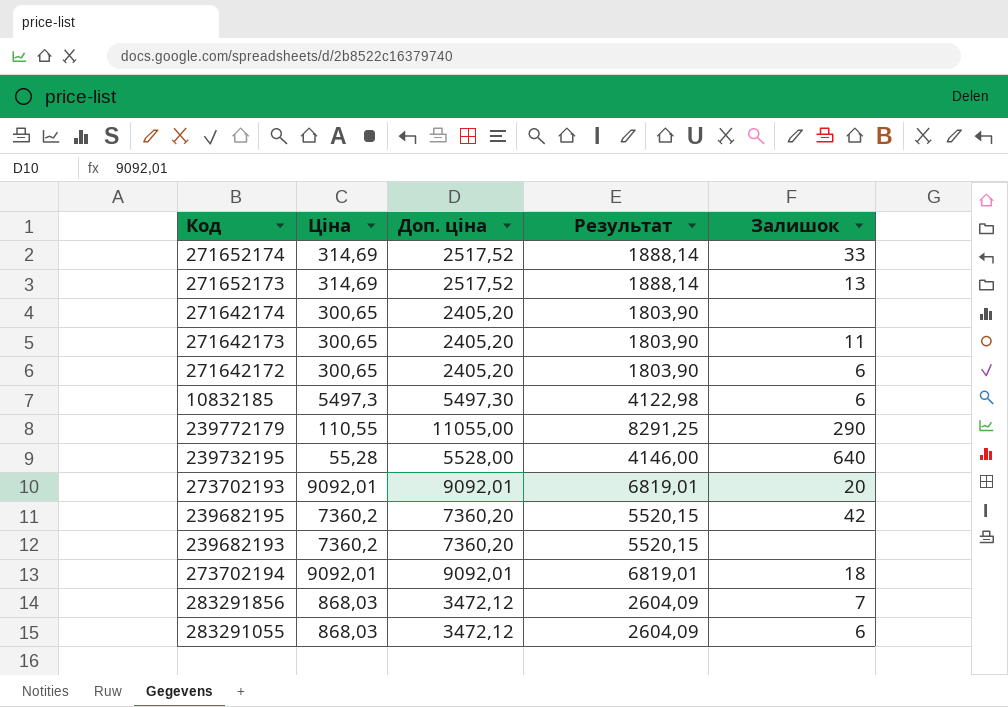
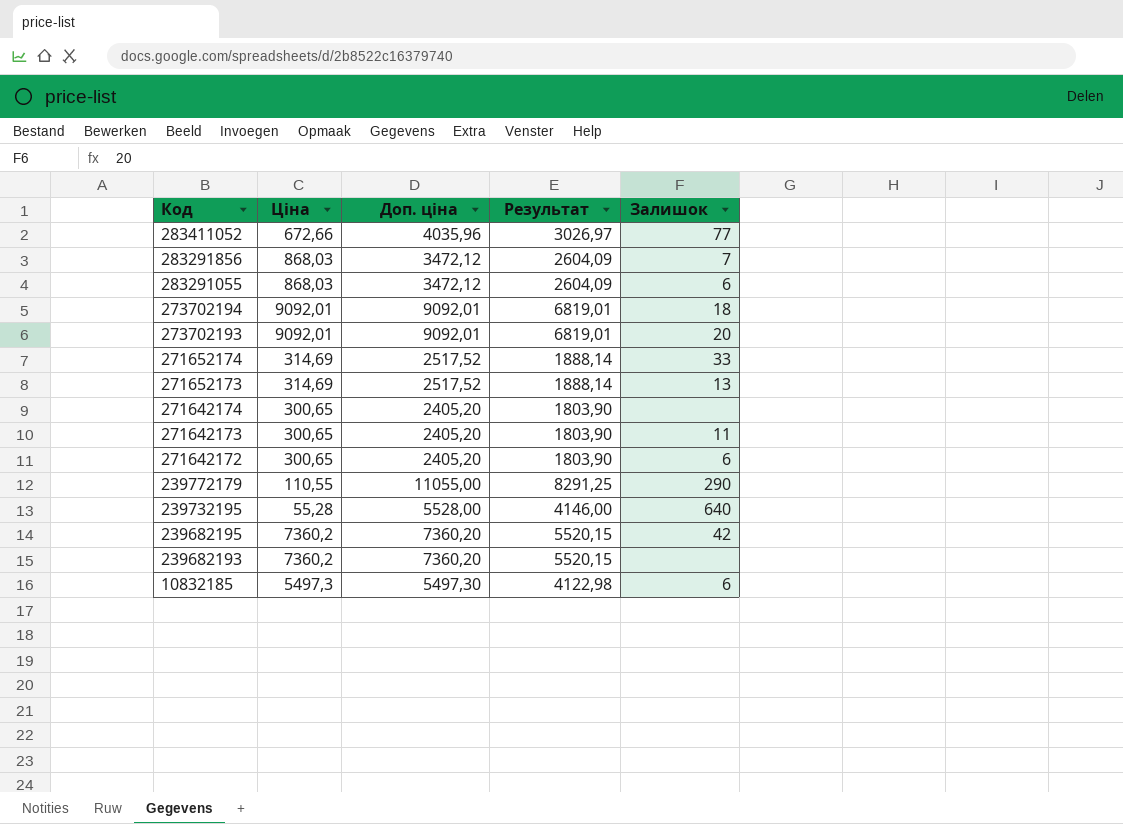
row order: none -> Код descending
row 283411052: none -> 672,66 | 4035,96 | 3026,97 | 77

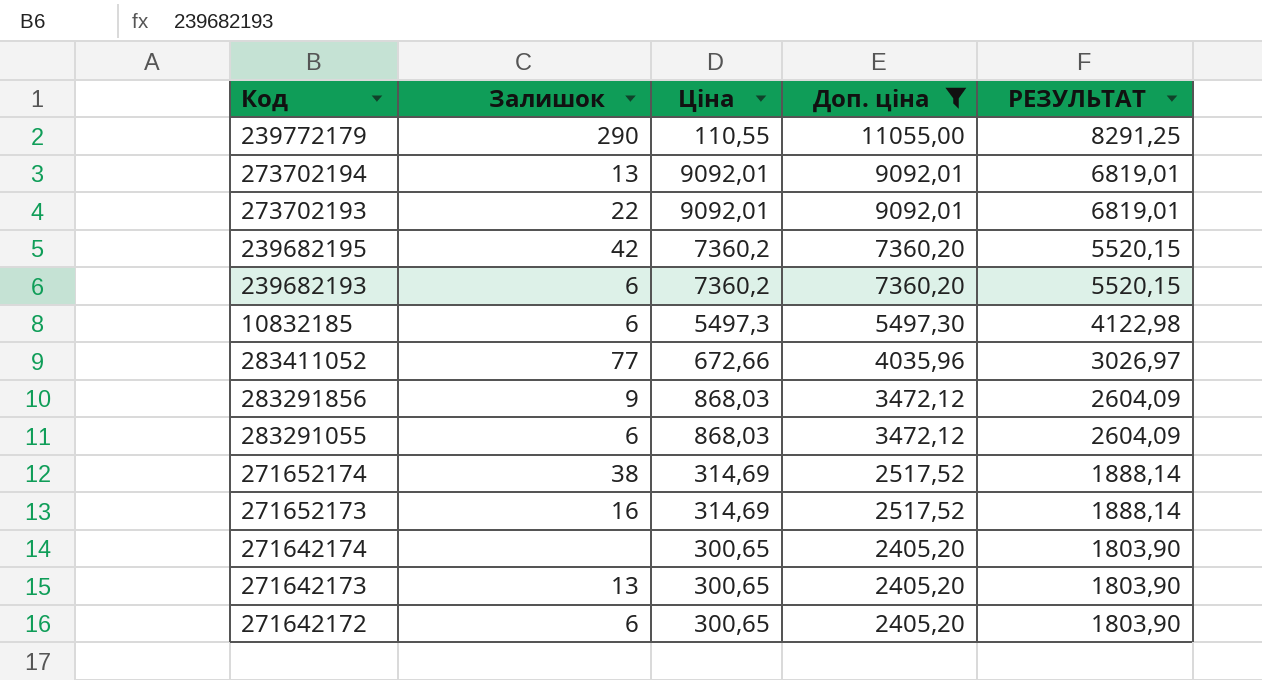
filter: none -> Доп. ціна != 5528,00
row order: Код descending -> Доп. ціна descending
column Залишок | position: 5 -> 2
column name: Результат -> РЕЗУЛЬТАТ
273702194 | Залишок: 18 -> 13
273702193 | Залишок: 20 -> 22
239682193 | Залишок: none -> 6
283291856 | Залишок: 7 -> 9
271652174 | Залишок: 33 -> 38
271652173 | Залишок: 13 -> 16
271642173 | Залишок: 11 -> 13

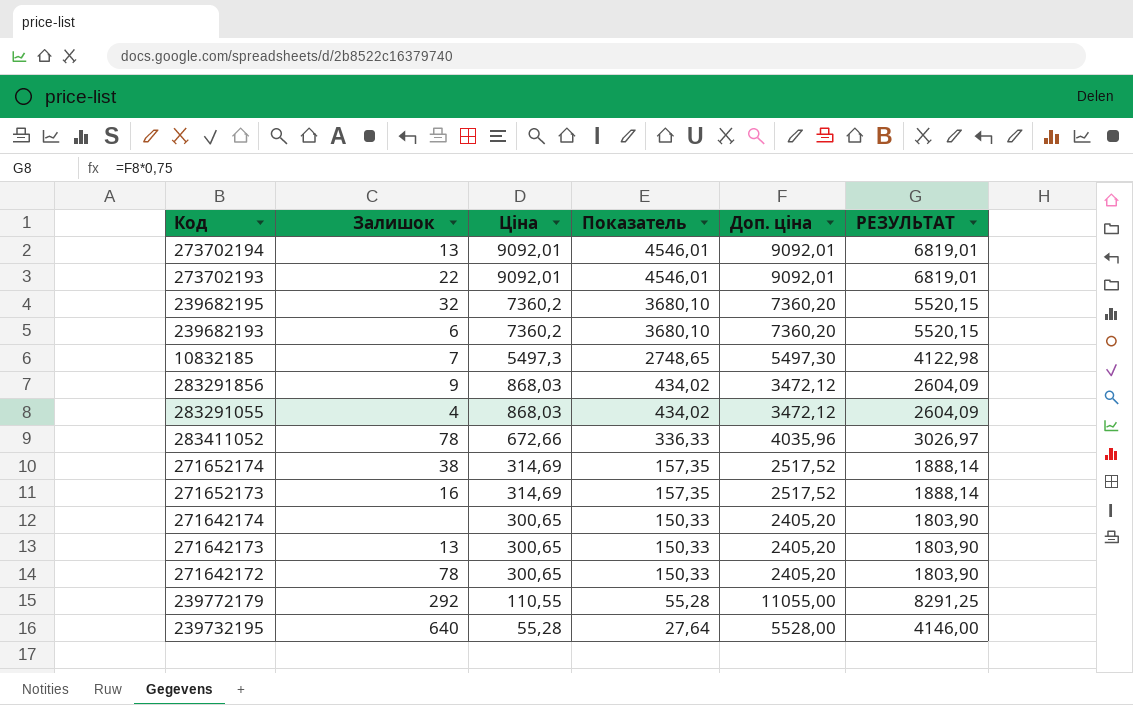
filter: Доп. ціна != 5528,00 -> none
row order: Доп. ціна descending -> Ціна descending
column Показатель | formula: none -> [Ціна] * 0,5
239682195 | Залишок: 42 -> 32
10832185 | Залишок: 6 -> 7
283291055 | Залишок: 6 -> 4
283411052 | Залишок: 77 -> 78
271642172 | Залишок: 6 -> 78
239772179 | Залишок: 290 -> 292

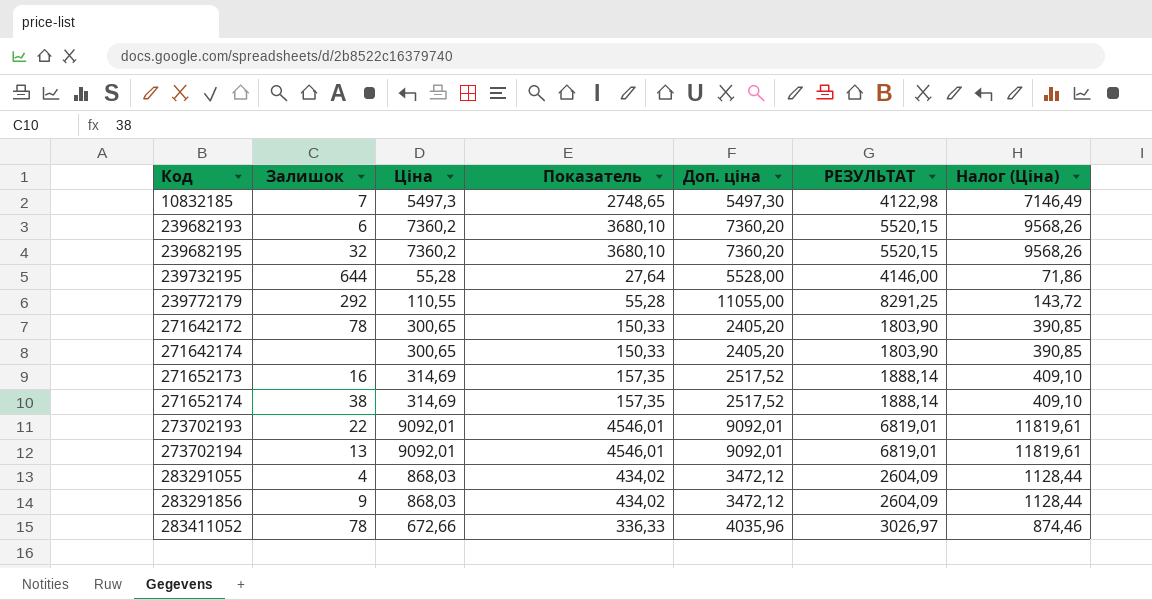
row order: Ціна descending -> Код ascending
column Налог (Ціна) | formula: none -> [Ціна] * 1,3
row 271642173: 13 | 300,65 | 150,33 | 2405,20 | 1803,90 -> none
239732195 | Залишок: 640 -> 644

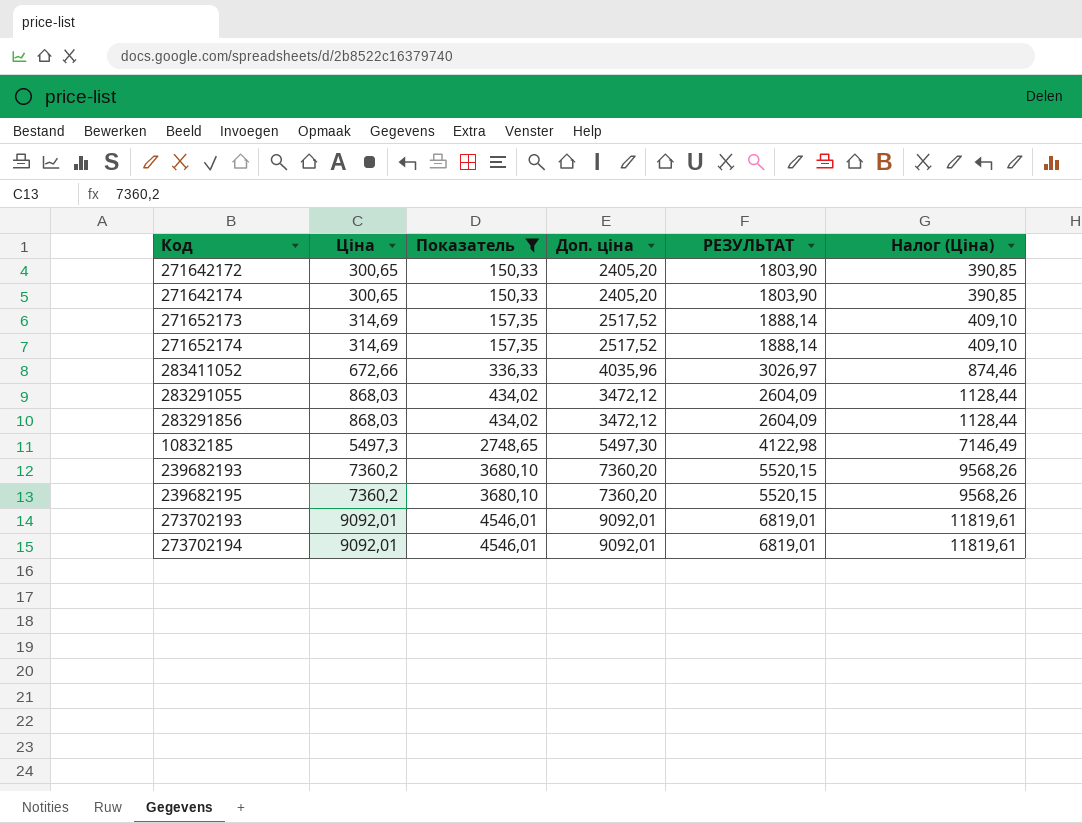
filter: none -> Показатель >= 150,33
row order: Код ascending -> Ціна ascending
column Залишок | position: 2 -> none

